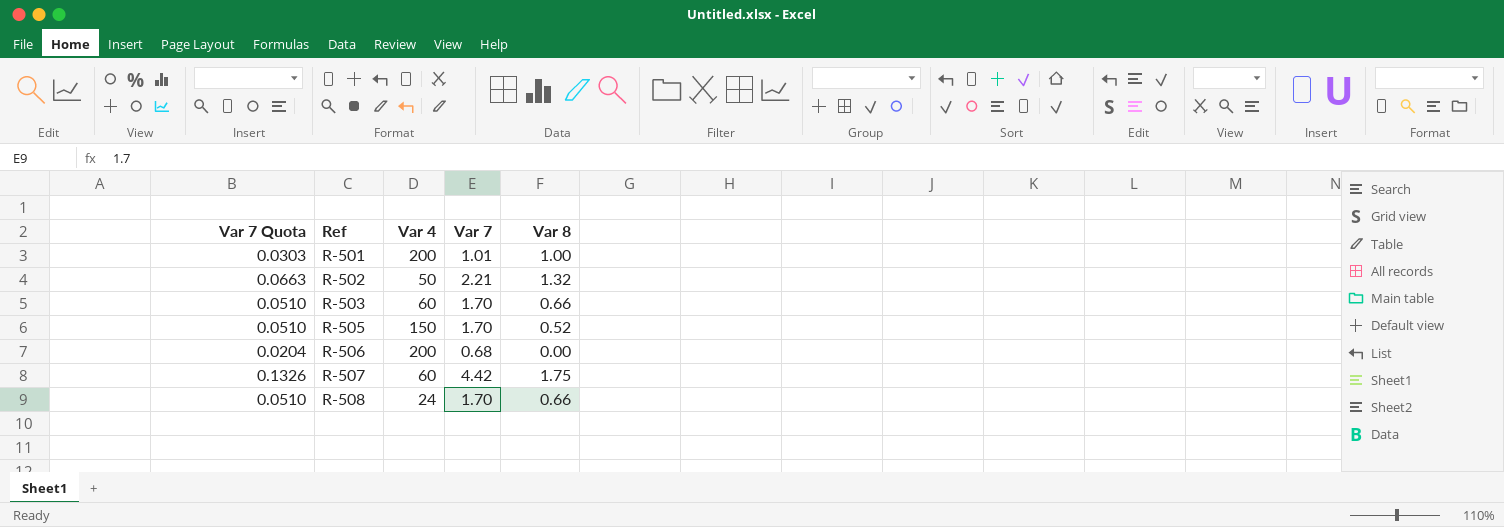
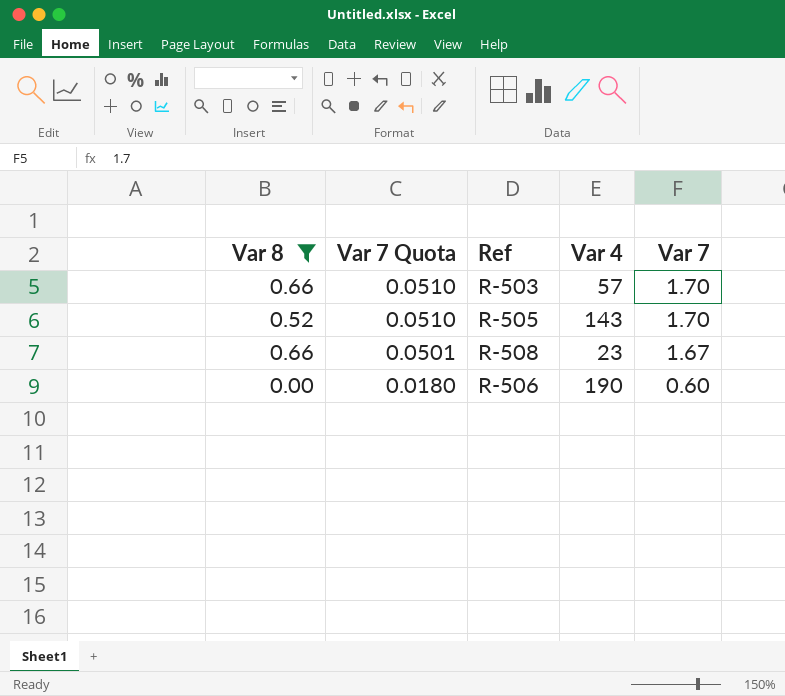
filter: none -> Var 8 <= 0.66
row order: Ref ascending -> Var 7 Quota descending
column Var 8 | position: 5 -> 1
R-503 | Var 4: 60 -> 57
R-505 | Var 4: 150 -> 143
R-508 | Var 7 Quota: 0.0510 -> 0.0501
R-508 | Var 4: 24 -> 23
R-508 | Var 7: 1.70 -> 1.67
R-506 | Var 7 Quota: 0.0204 -> 0.0180
R-506 | Var 4: 200 -> 190
R-506 | Var 7: 0.68 -> 0.60

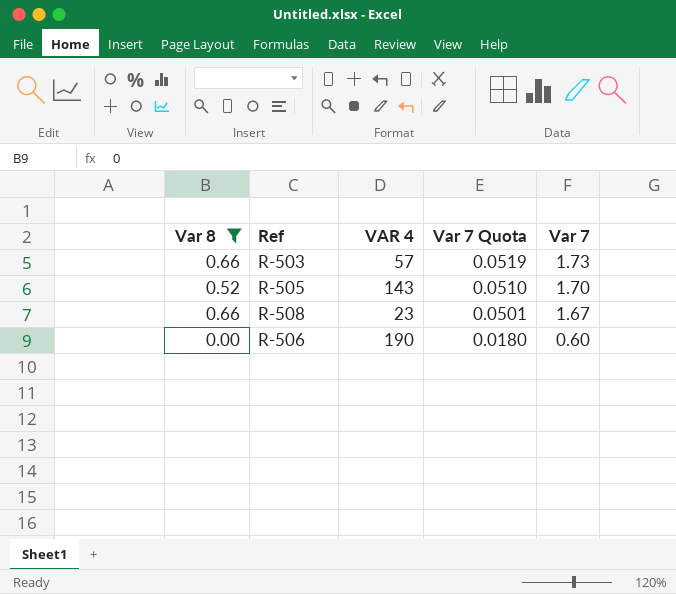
column name: Var 4 -> VAR 4
column Var 7 Quota | position: 2 -> 4
R-503 | Var 7 Quota: 0.0510 -> 0.0519
R-503 | Var 7: 1.70 -> 1.73

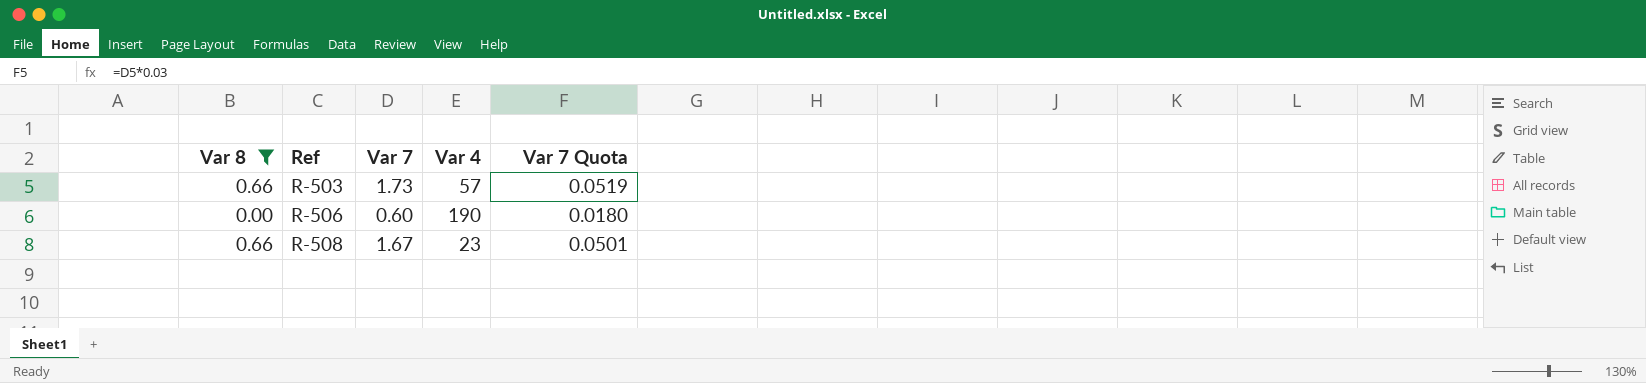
row order: Var 7 Quota descending -> Ref ascending
column Var 7 | position: 5 -> 3
column name: VAR 4 -> Var 4
row R-505: 0.52 | 143 | 0.0510 | 1.70 -> none

